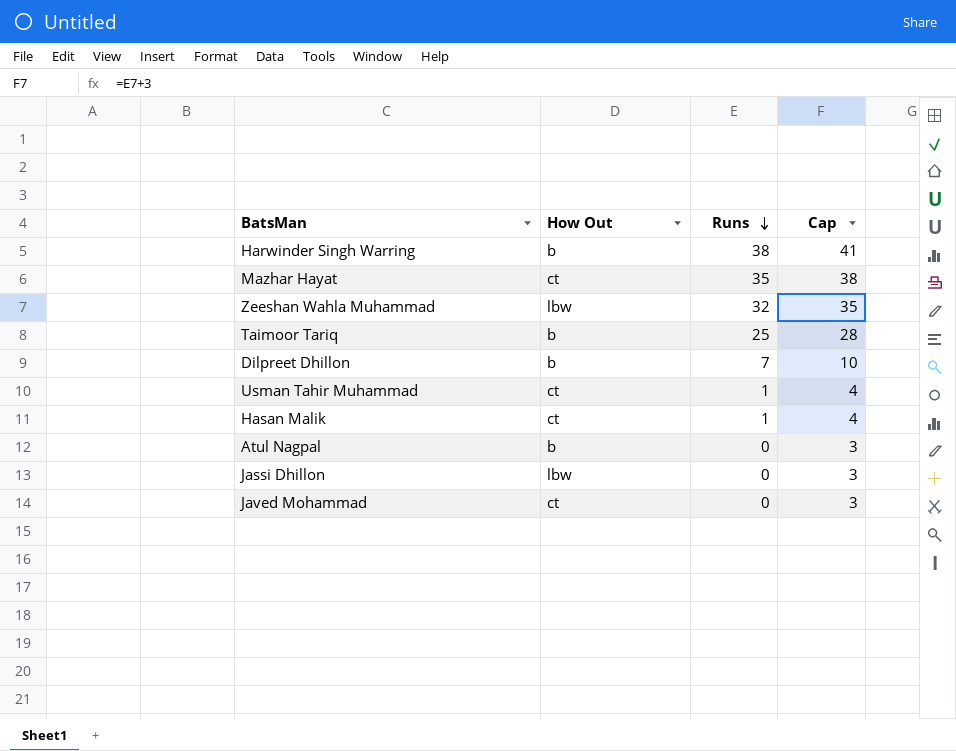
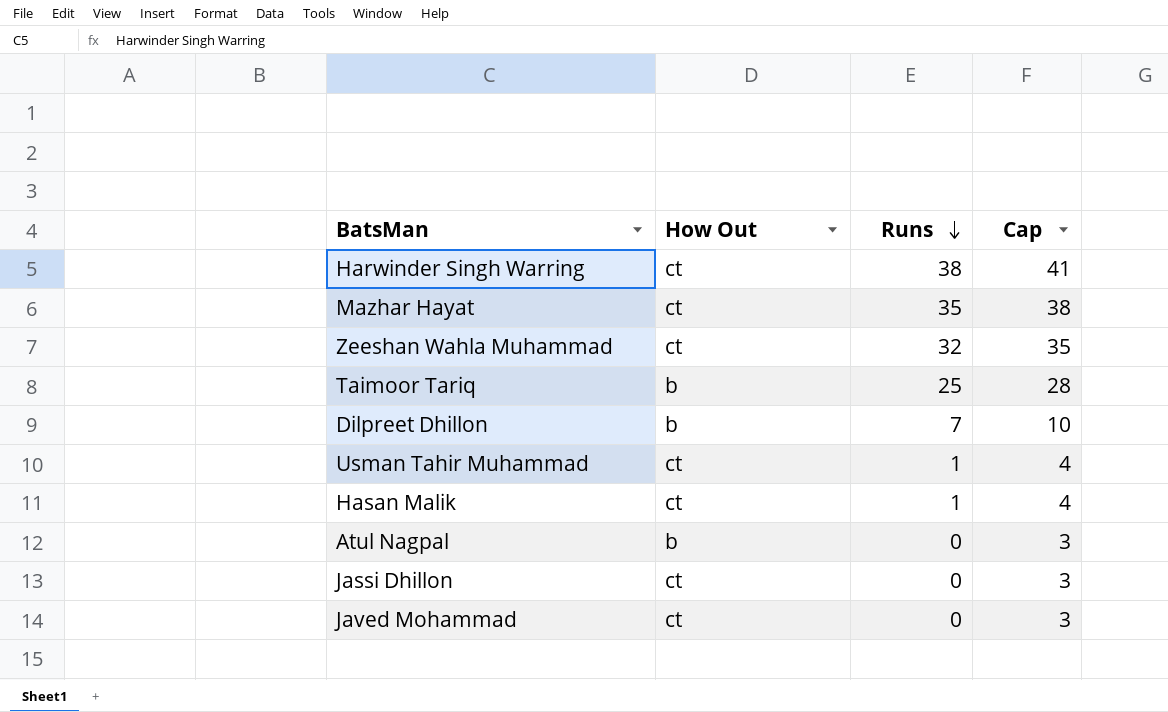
Harwinder Singh Warring | How Out: b -> ct
Zeeshan Wahla Muhammad | How Out: lbw -> ct
Jassi Dhillon | How Out: lbw -> ct

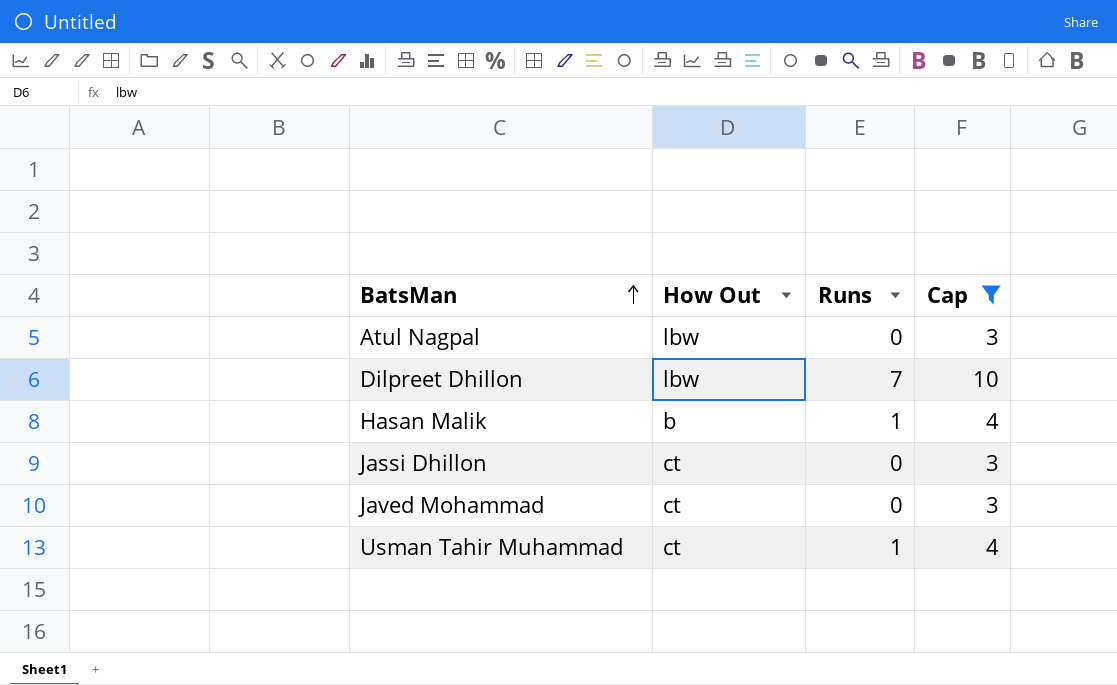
filter: none -> Cap <= 10
row order: Runs descending -> BatsMan ascending
Atul Nagpal | How Out: b -> lbw
Dilpreet Dhillon | How Out: b -> lbw
Hasan Malik | How Out: ct -> b

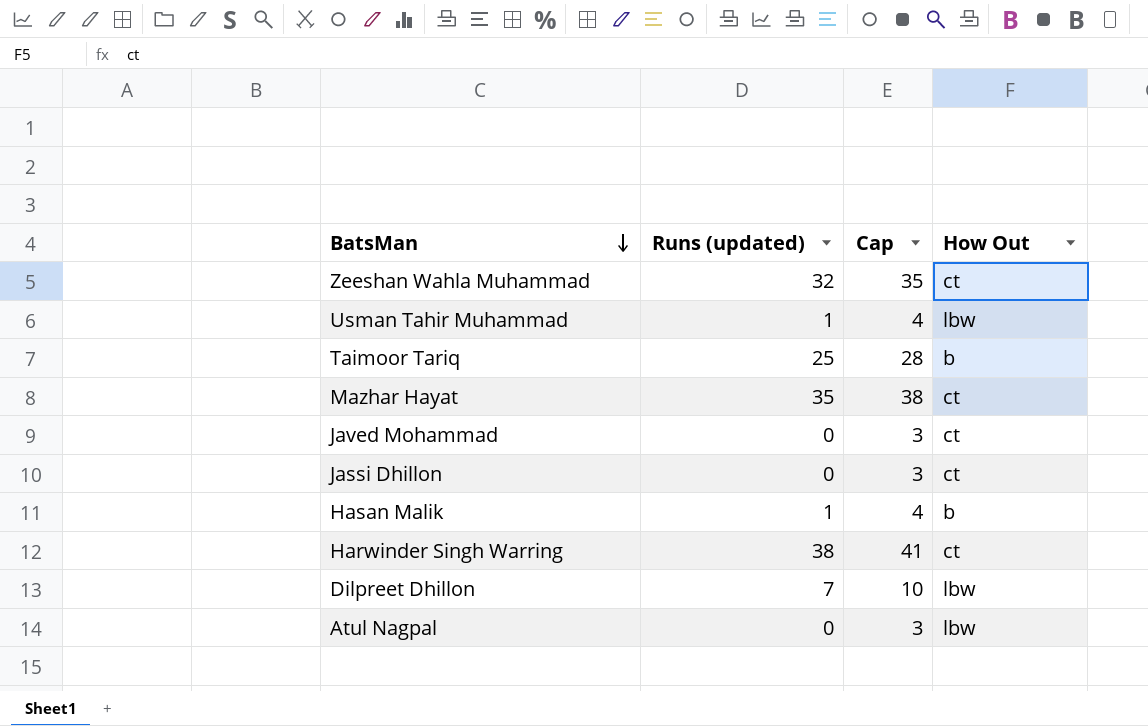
filter: Cap <= 10 -> none
row order: BatsMan ascending -> BatsMan descending
column name: Runs -> Runs (updated)
column How Out | position: 2 -> 4
Usman Tahir Muhammad | How Out: ct -> lbw

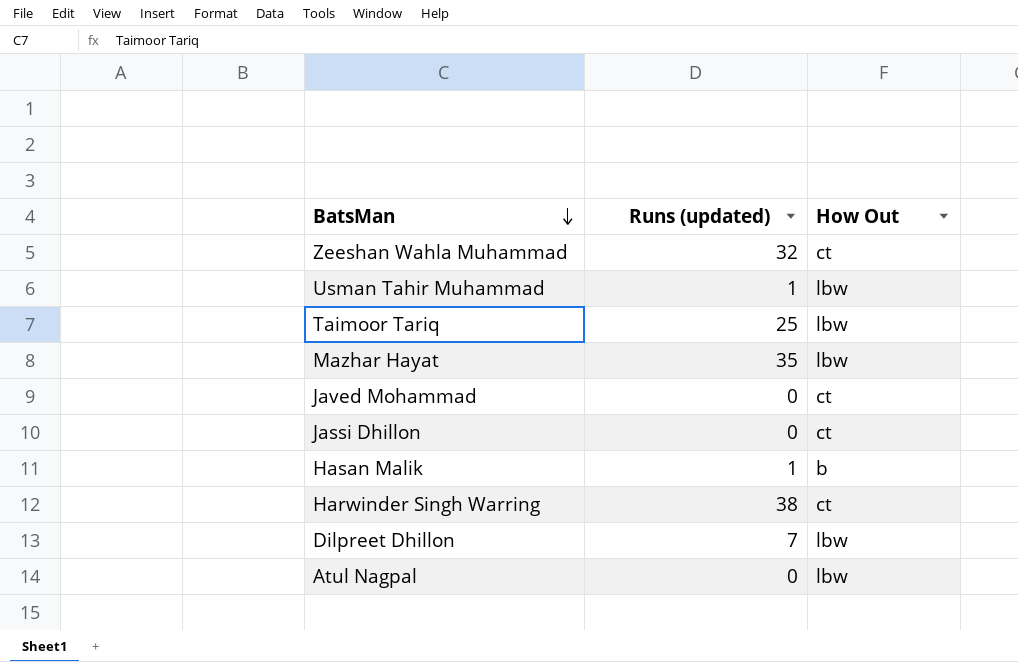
column Cap | formula: [Runs (updated)] + 3 -> none
Taimoor Tariq | How Out: b -> lbw
Mazhar Hayat | How Out: ct -> lbw

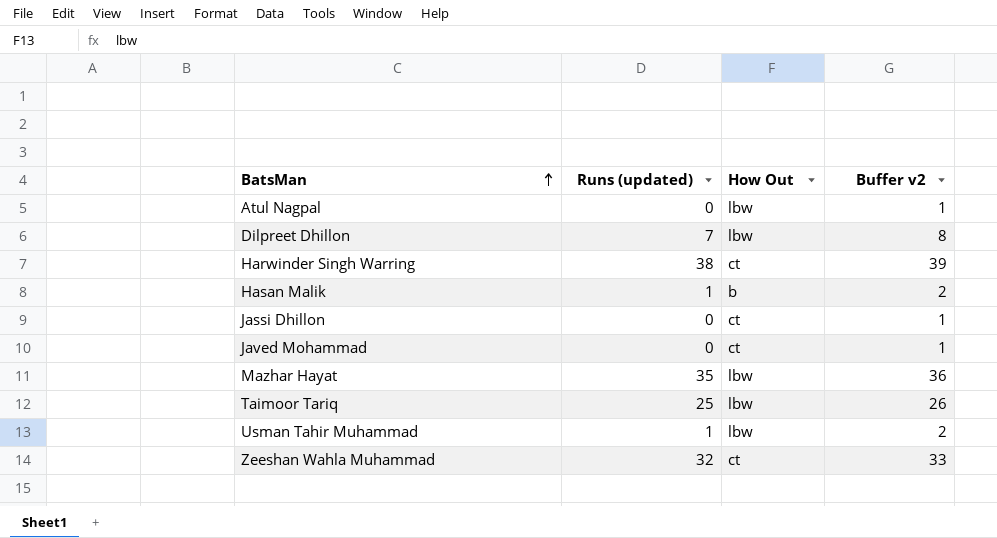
row order: BatsMan descending -> BatsMan ascending
column Buffer v2 | formula: none -> [Runs (updated)] + 1

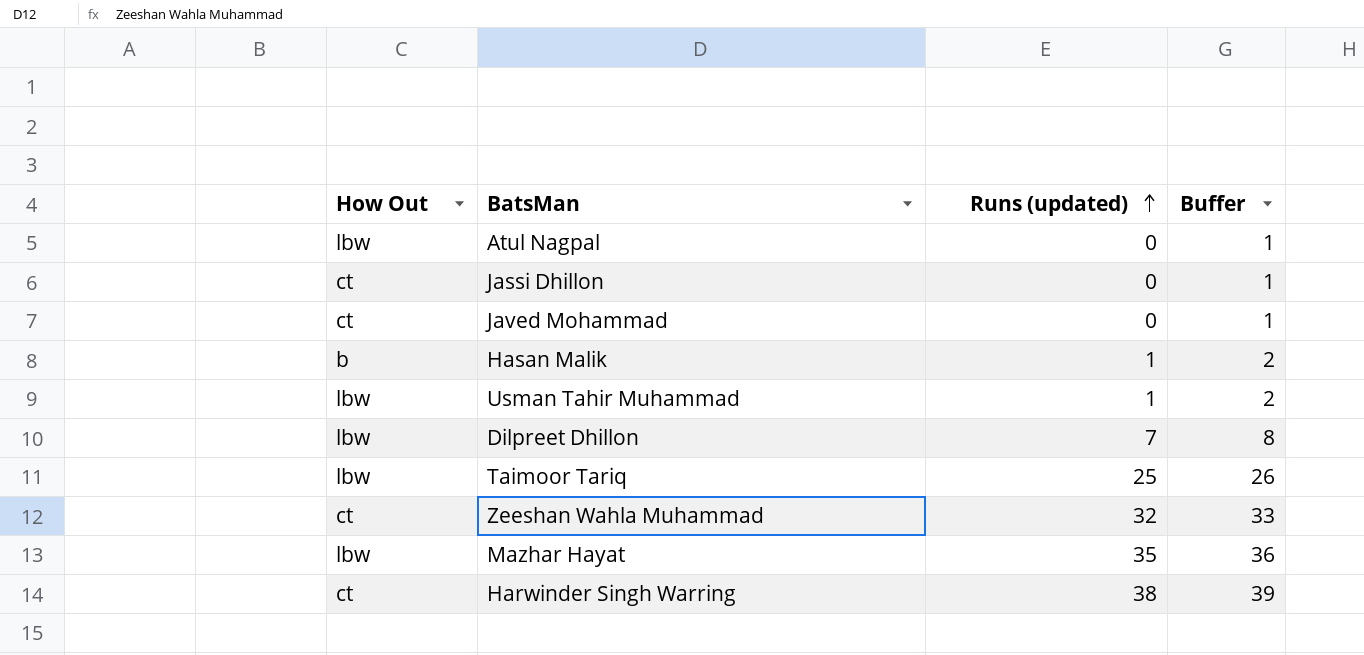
row order: BatsMan ascending -> Runs (updated) ascending
column How Out | position: 3 -> 1
column name: Buffer v2 -> Buffer

